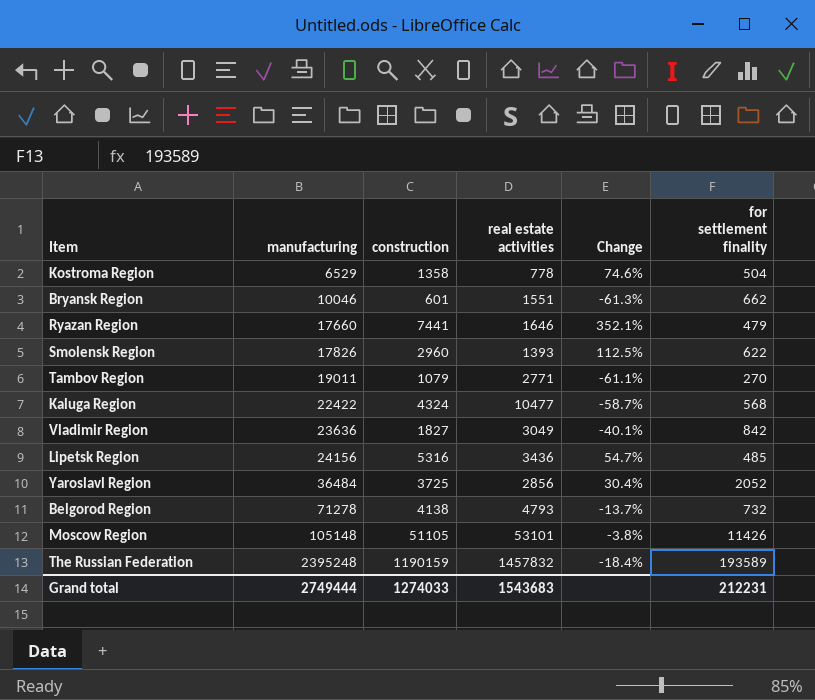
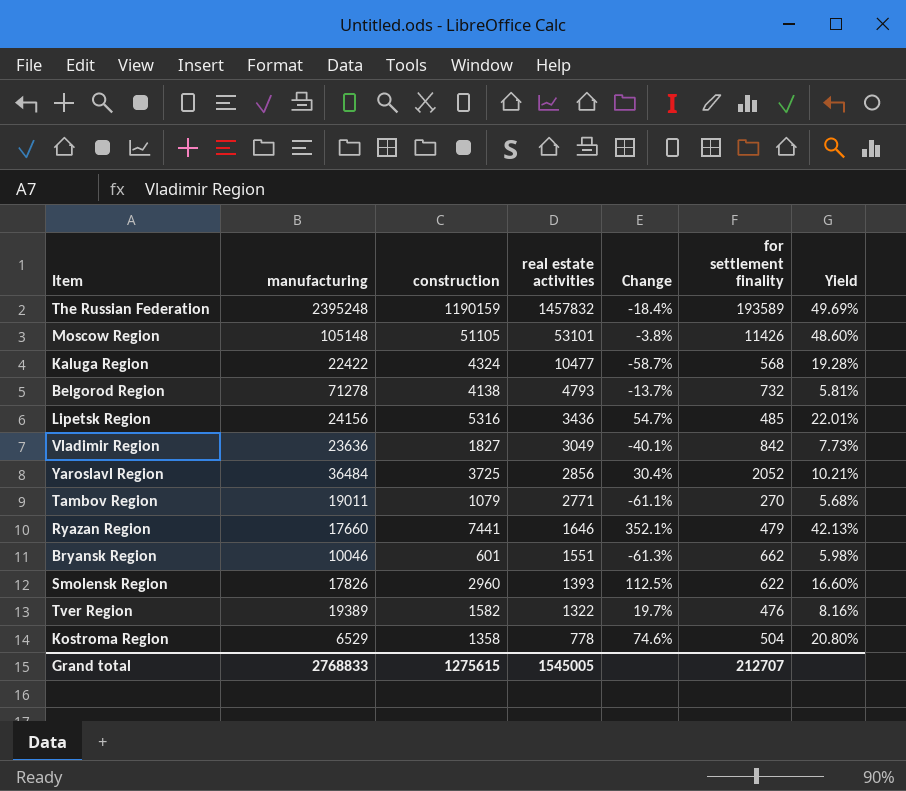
row order: manufacturing ascending -> real estate activities descending
column Yield | formula: none -> [construction] / [manufacturing]
row Tver Region: none -> 19389 | 1582 | 1322 | 19.7% | 476 | 8.16%
Grand total | manufacturing: 2749444 -> 2768833
Grand total | construction: 1274033 -> 1275615
Grand total | real estate activities: 1543683 -> 1545005
Grand total | for settlement finality: 212231 -> 212707

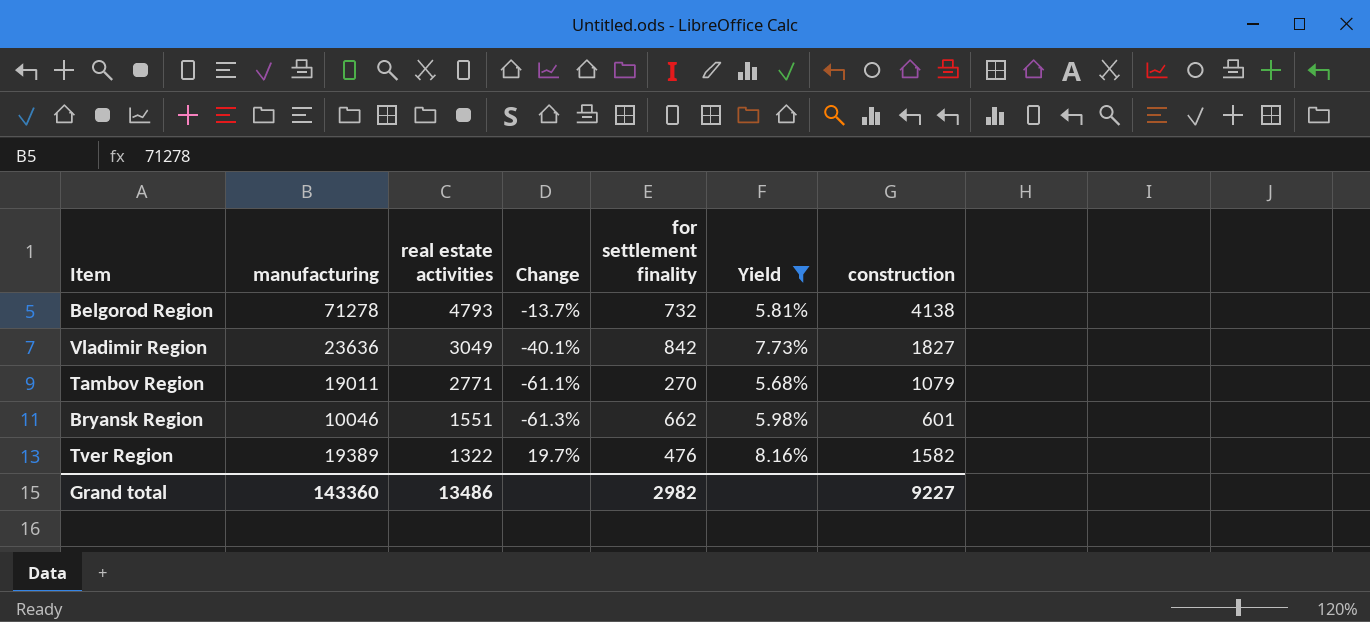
filter: none -> Yield <= 8.16%
column construction | position: 3 -> 7
Grand total | manufacturing: 2768833 -> 143360
Grand total | real estate activities: 1545005 -> 13486
Grand total | for settlement finality: 212707 -> 2982
Grand total | construction: 1275615 -> 9227

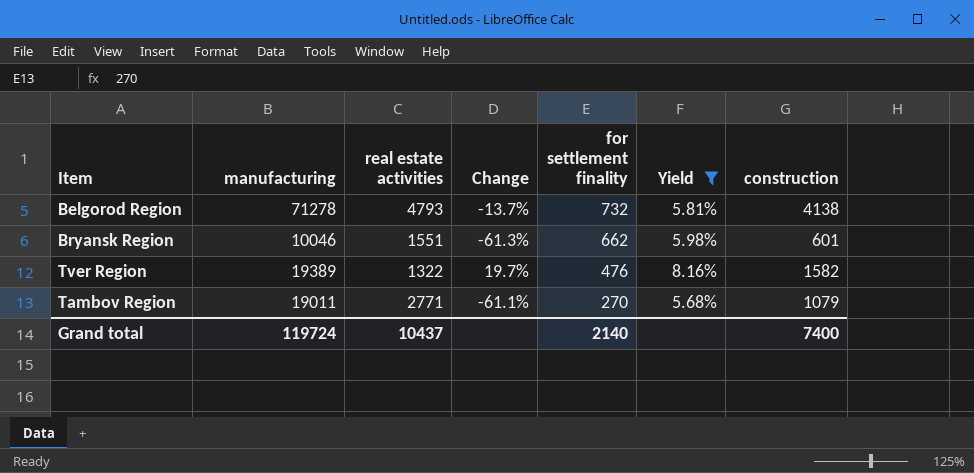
row order: real estate activities descending -> for settlement finality descending
row Vladimir Region: 23636 | 3049 | -40.1% | 842 | 7.73% | 1827 -> none
Grand total | manufacturing: 143360 -> 119724
Grand total | real estate activities: 13486 -> 10437
Grand total | for settlement finality: 2982 -> 2140
Grand total | construction: 9227 -> 7400

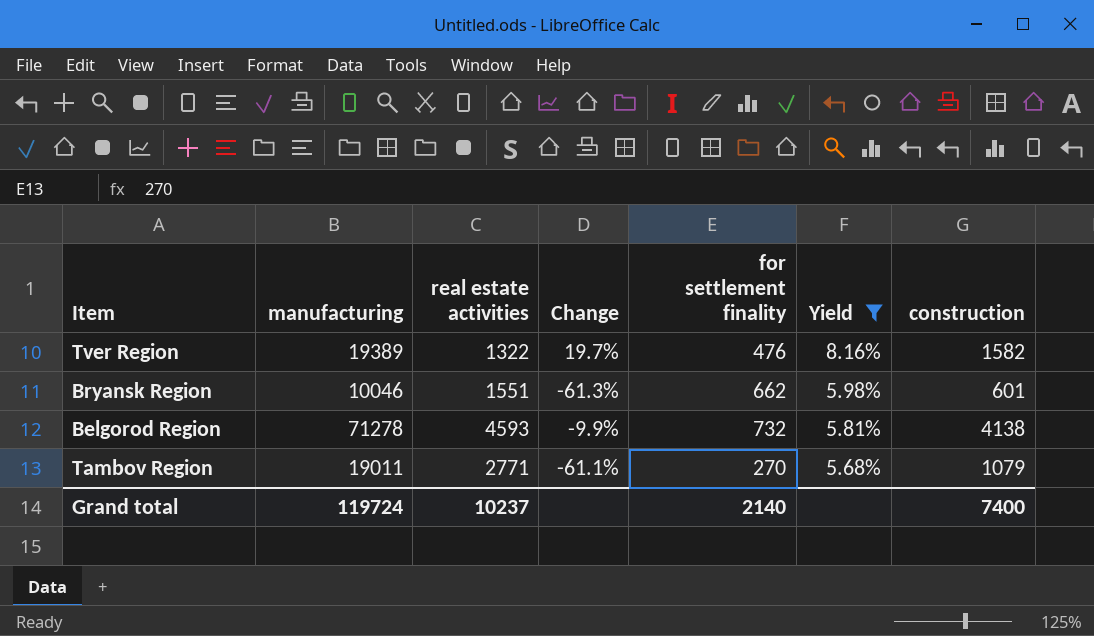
row order: for settlement finality descending -> Yield descending
Belgorod Region | real estate activities: 4793 -> 4593
Belgorod Region | Change: -13.7% -> -9.9%
Grand total | real estate activities: 10437 -> 10237

